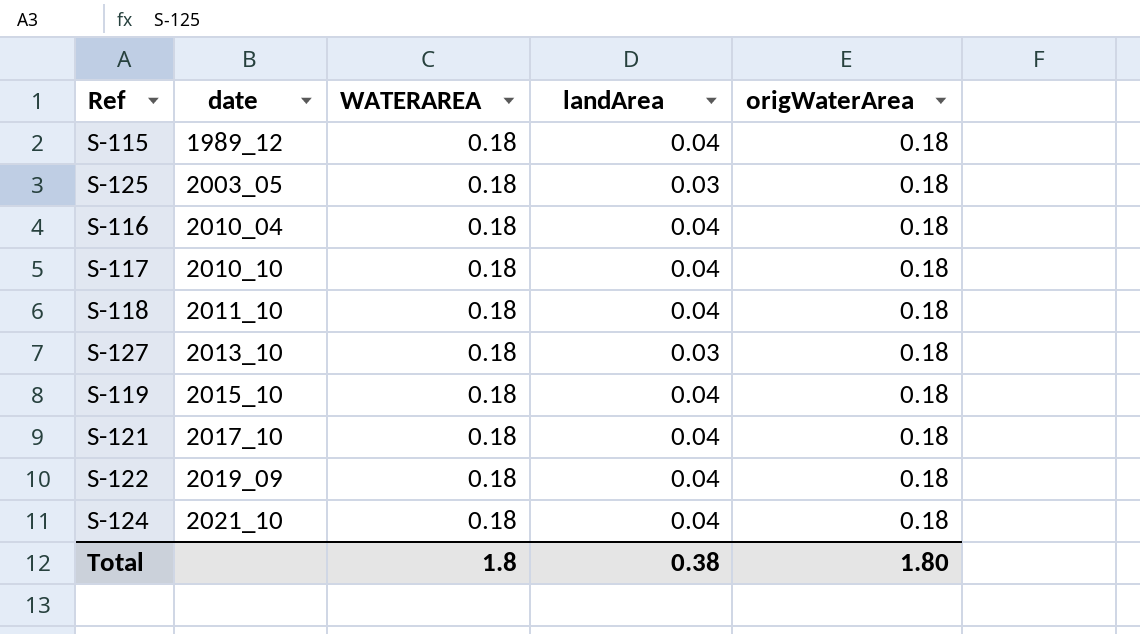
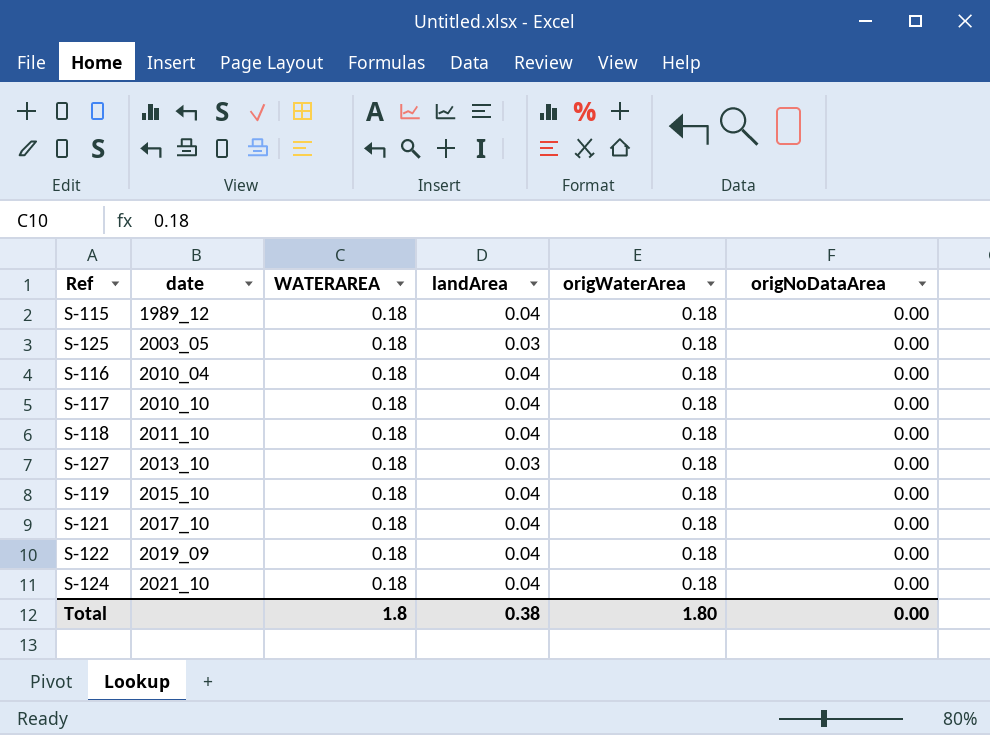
column origNoDataArea | position: none -> 6

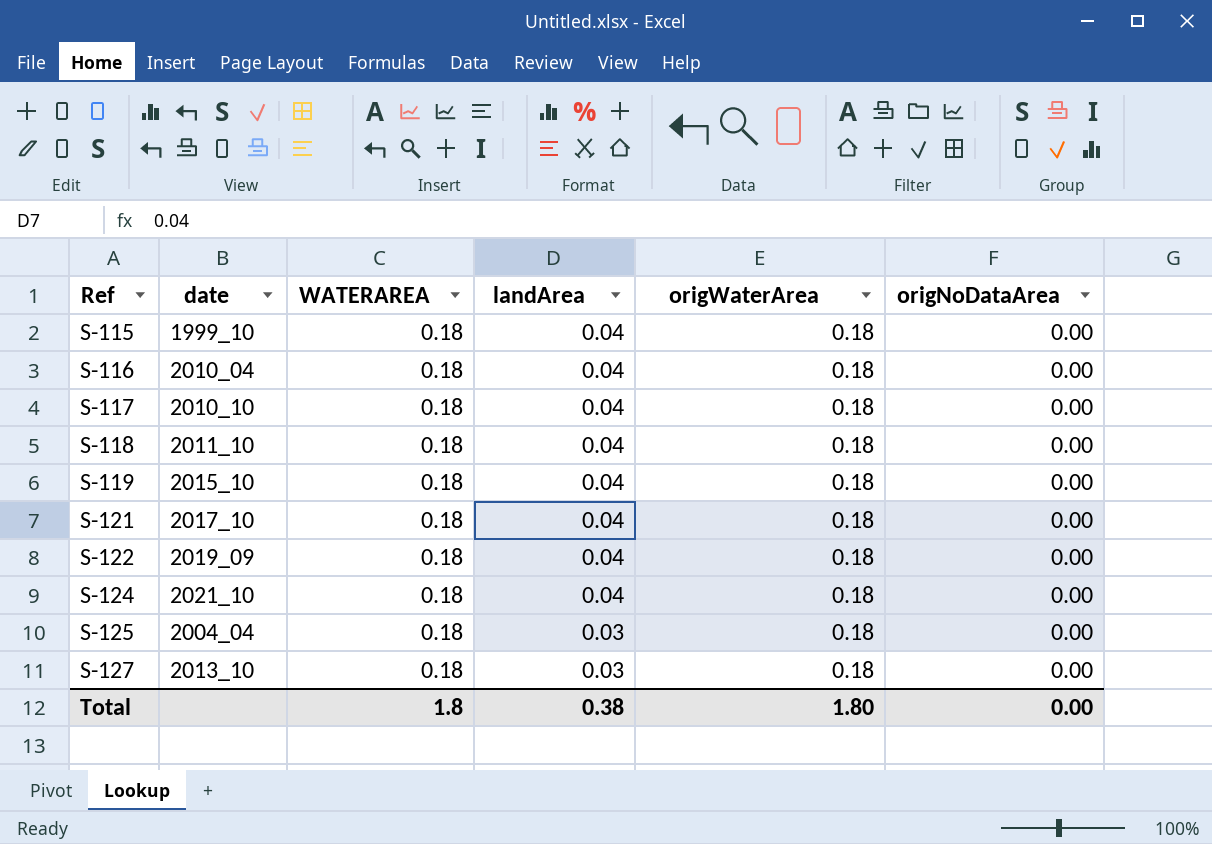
row order: date ascending -> Ref ascending
S-115 | date: 1989_12 -> 1999_10
S-125 | date: 2003_05 -> 2004_04

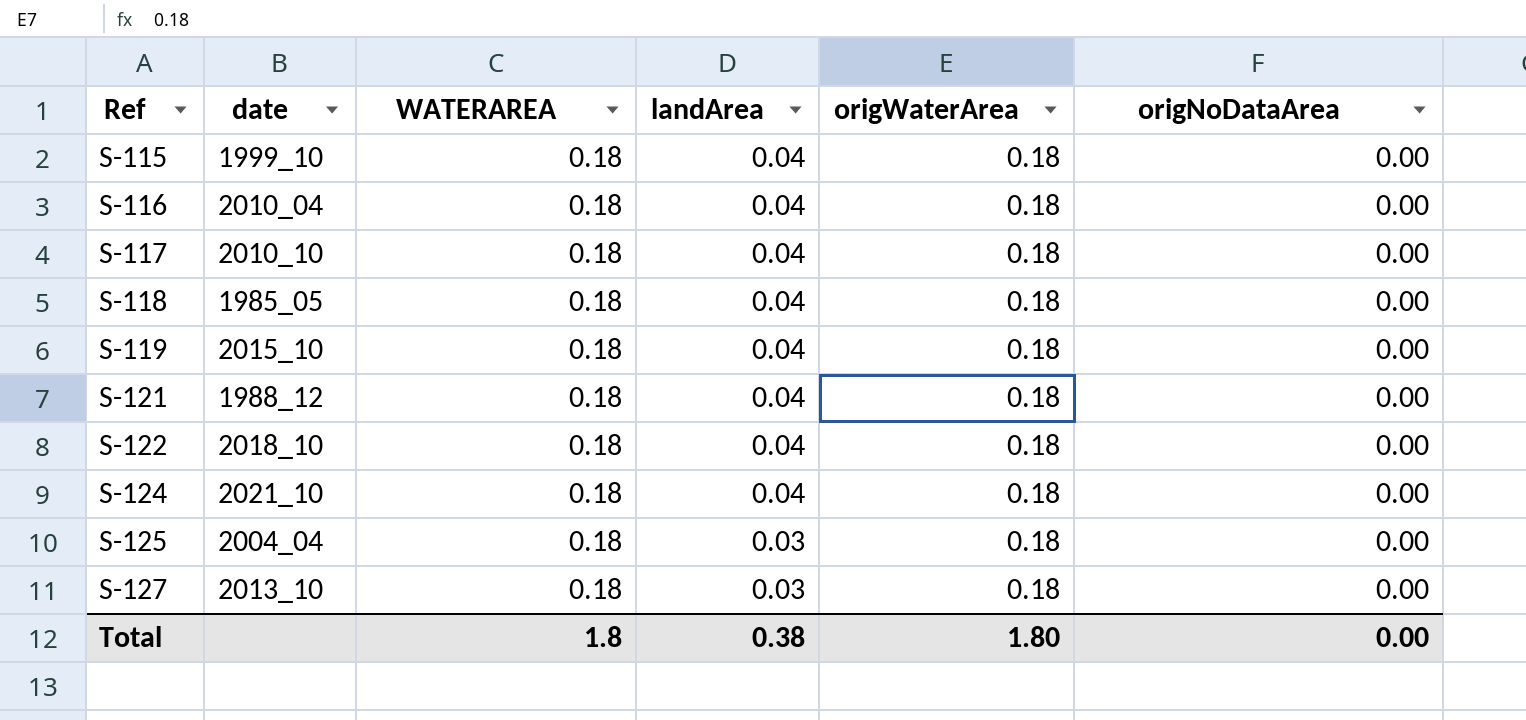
S-118 | date: 2011_10 -> 1985_05
S-121 | date: 2017_10 -> 1988_12
S-122 | date: 2019_09 -> 2018_10

